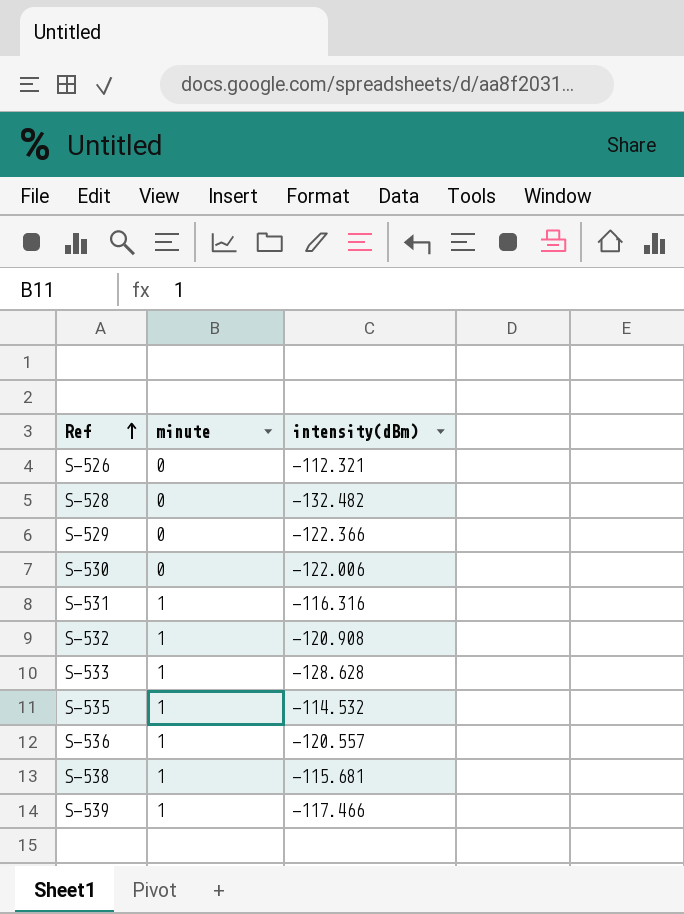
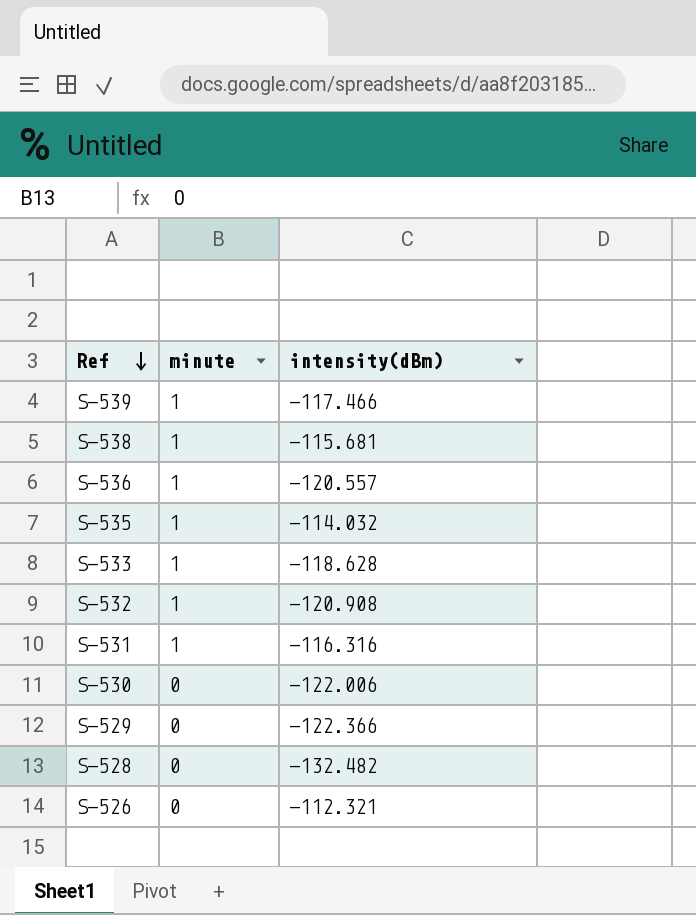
row order: Ref ascending -> Ref descending
S-535 | intensity(dBm): -114.532 -> -114.032
S-533 | intensity(dBm): -128.628 -> -118.628

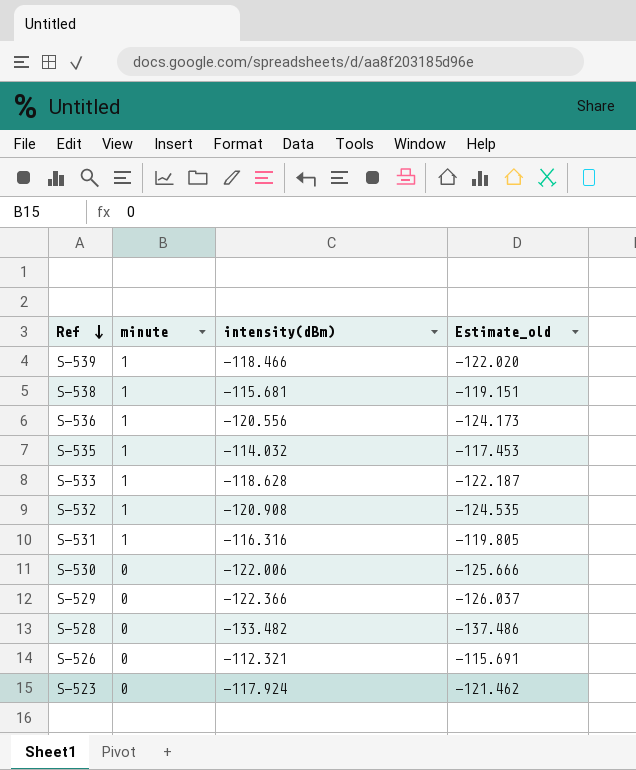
column Estimate_old | formula: none -> [intensity(dBm)] * 1.03
S-539 | intensity(dBm): -117.466 -> -118.466
S-536 | intensity(dBm): -120.557 -> -120.556
S-528 | intensity(dBm): -132.482 -> -133.482
row S-523: none -> 0 | -117.924 | -121.462

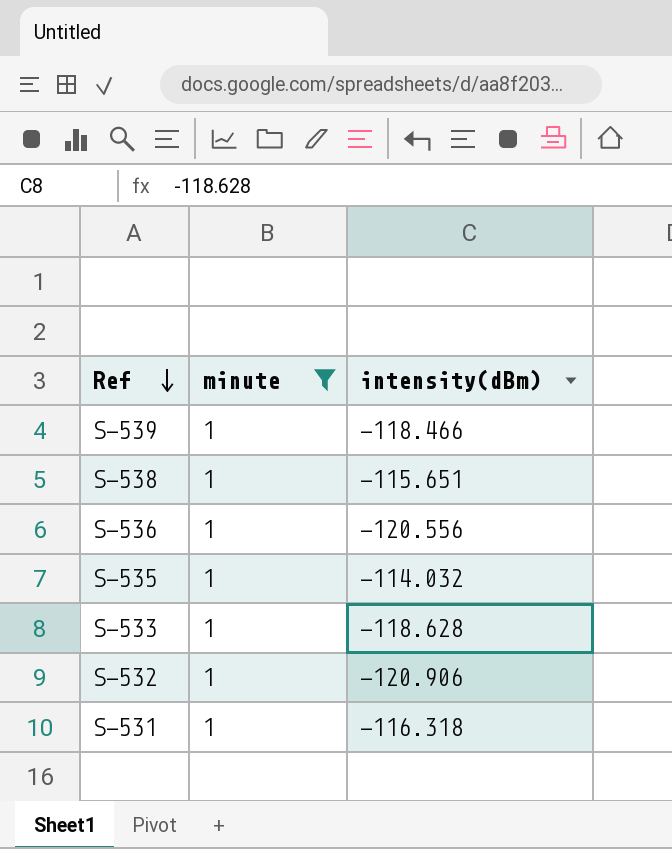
filter: none -> minute = 1
column Estimate_old | formula: [intensity(dBm)] * 1.03 -> none
S-538 | intensity(dBm): -115.681 -> -115.651
S-532 | intensity(dBm): -120.908 -> -120.906
S-531 | intensity(dBm): -116.316 -> -116.318

